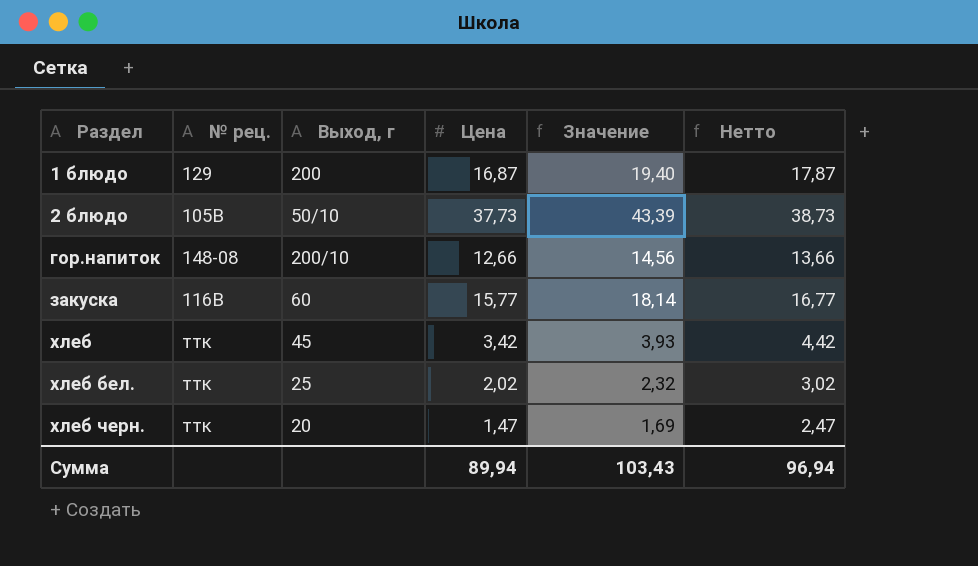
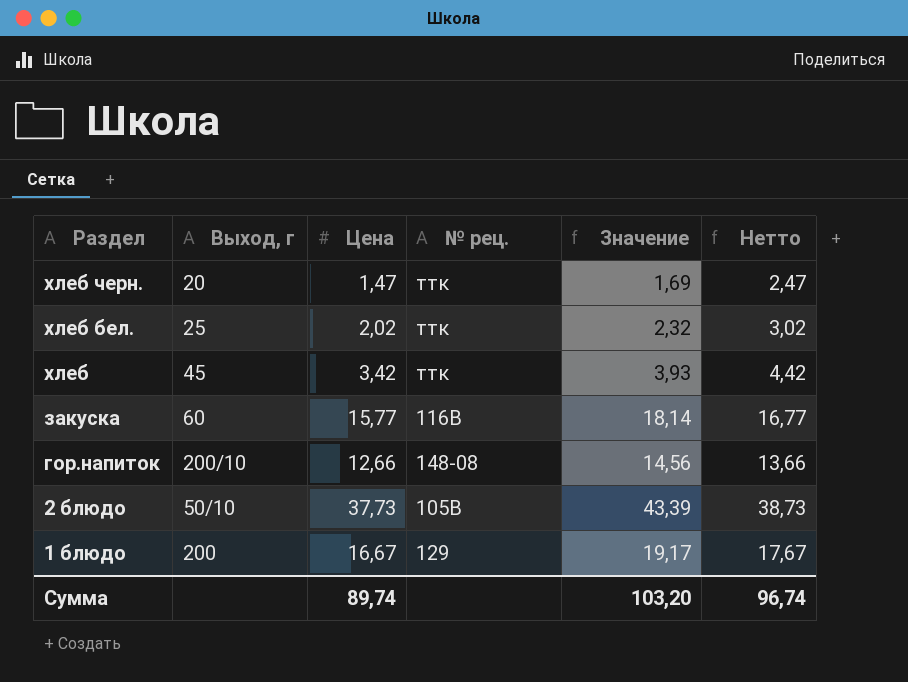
row order: Раздел ascending -> Раздел descending
column № рец. | position: 2 -> 4
1 блюдо | Цена: 16,87 -> 16,67
1 блюдо | Значение: 19,40 -> 19,17
1 блюдо | Нетто: 17,87 -> 17,67
Сумма | Цена: 89,94 -> 89,74
Сумма | Значение: 103,43 -> 103,20
Сумма | Нетто: 96,94 -> 96,74

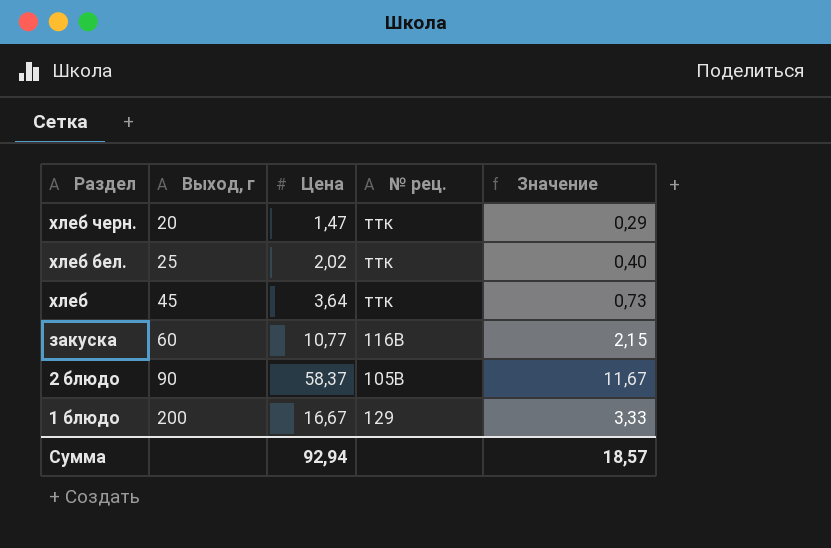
column Нетто | formula: [Цена] + 1 -> none
column Значение | formula: [Цена] * 1,15 -> [Цена] * 0,2
row гор.напиток: 200/10 | 12,66 | 148-08 | 14,56 | 13,66 -> none
хлеб | Цена: 3,42 -> 3,64
закуска | Цена: 15,77 -> 10,77
2 блюдо | Выход, г: 50/10 -> 90
2 блюдо | Цена: 37,73 -> 58,37
Сумма | Цена: 89,74 -> 92,94
Сумма | Значение: 103,20 -> 18,57

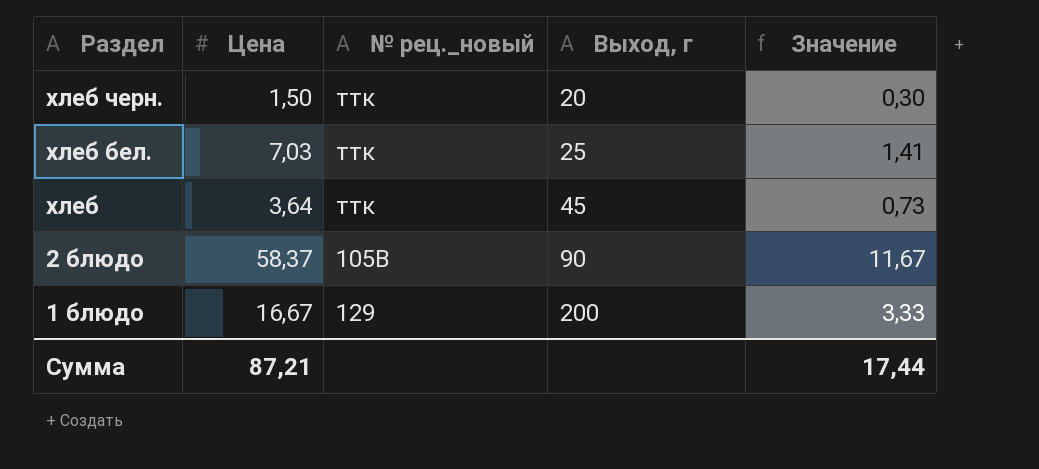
column name: № рец. -> № рец._новый
column Выход, г | position: 2 -> 4
row закуска: 60 | 10,77 | 116В | 2,15 -> none
хлеб черн. | Цена: 1,47 -> 1,50
хлеб черн. | Значение: 0,29 -> 0,30
хлеб бел. | Цена: 2,02 -> 7,03
хлеб бел. | Значение: 0,40 -> 1,41
Сумма | Цена: 92,94 -> 87,21
Сумма | Значение: 18,57 -> 17,44

